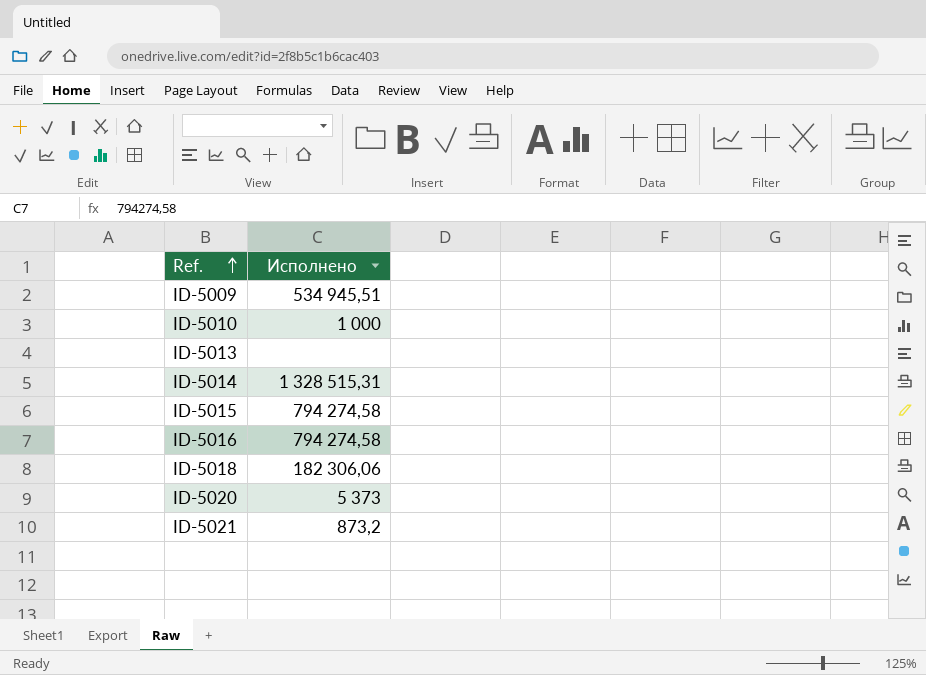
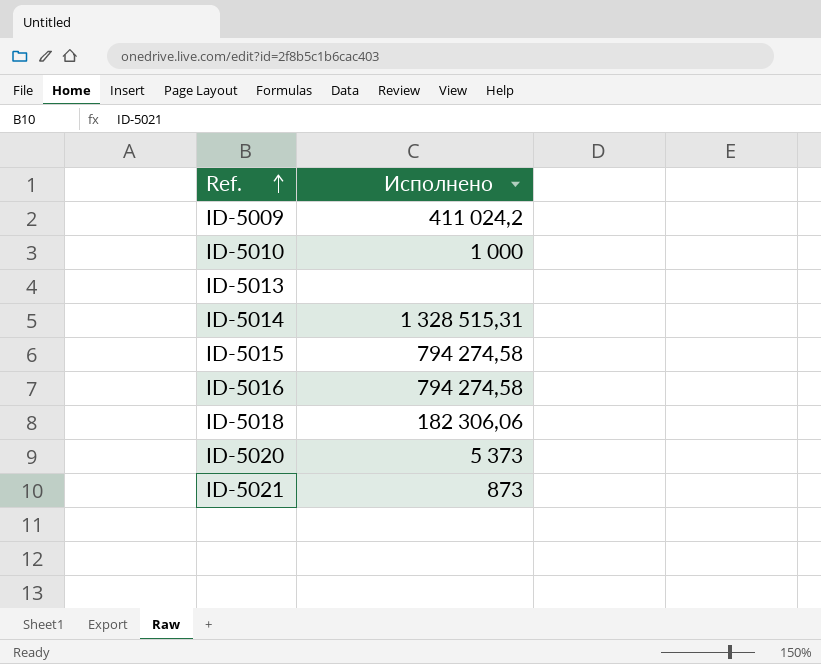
ID-5009 | Исполнено: 534 945,51 -> 411 024,2
ID-5021 | Исполнено: 873,2 -> 873

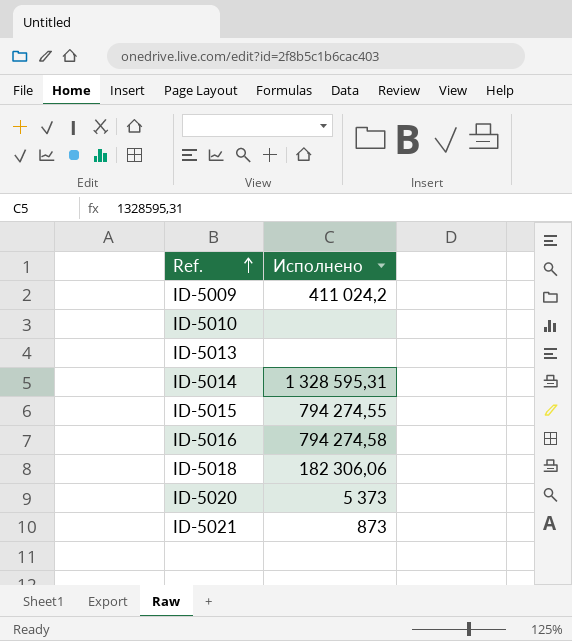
ID-5010 | Исполнено: 1 000 -> none
ID-5014 | Исполнено: 1 328 515,31 -> 1 328 595,31
ID-5015 | Исполнено: 794 274,58 -> 794 274,55

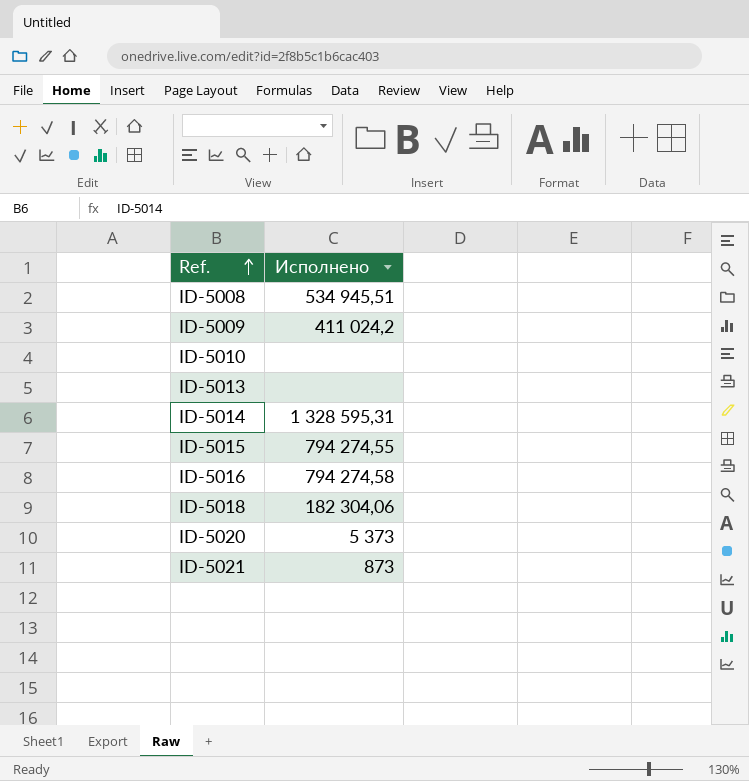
row ID-5008: none -> 534 945,51
ID-5018 | Исполнено: 182 306,06 -> 182 304,06

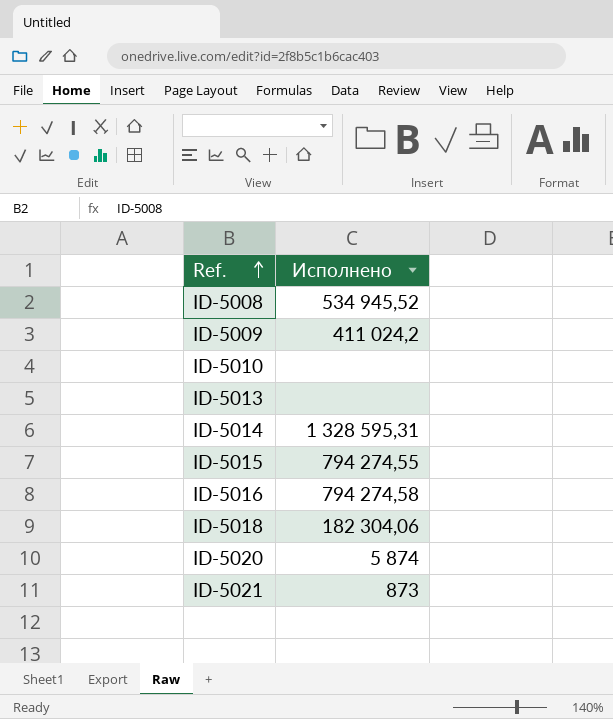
ID-5008 | Исполнено: 534 945,51 -> 534 945,52
ID-5020 | Исполнено: 5 373 -> 5 874

